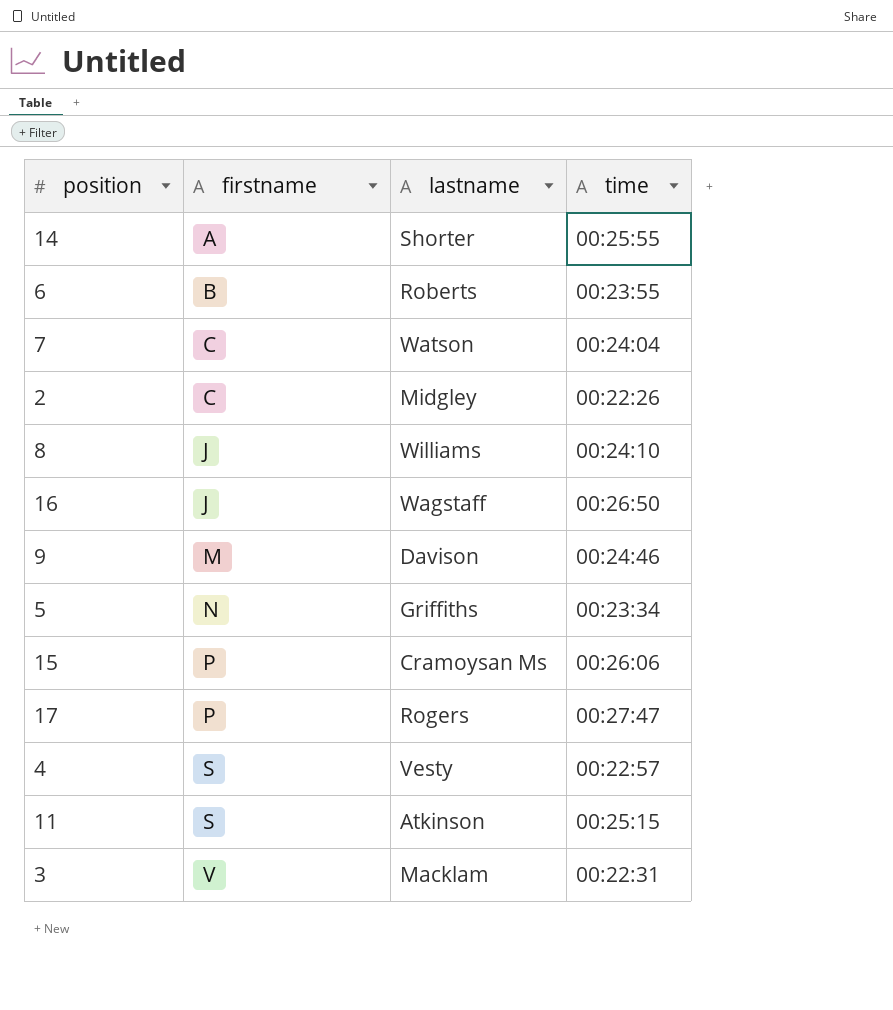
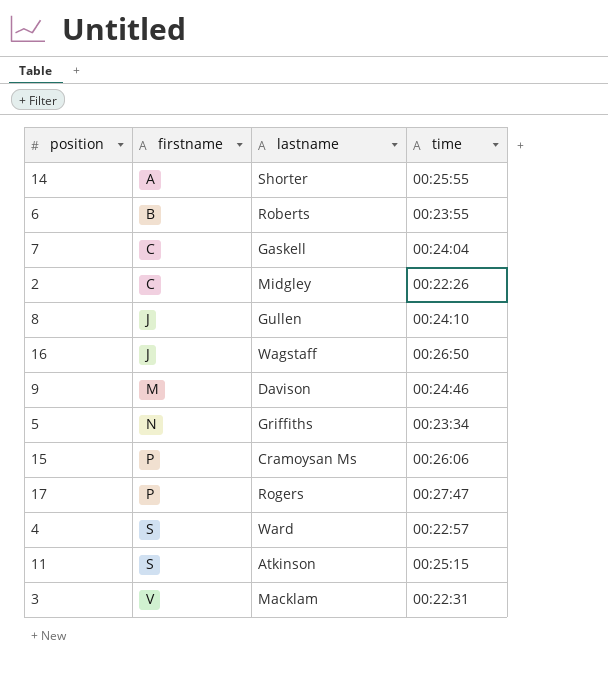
7 | lastname: Watson -> Gaskell
8 | lastname: Williams -> Gullen
4 | lastname: Vesty -> Ward

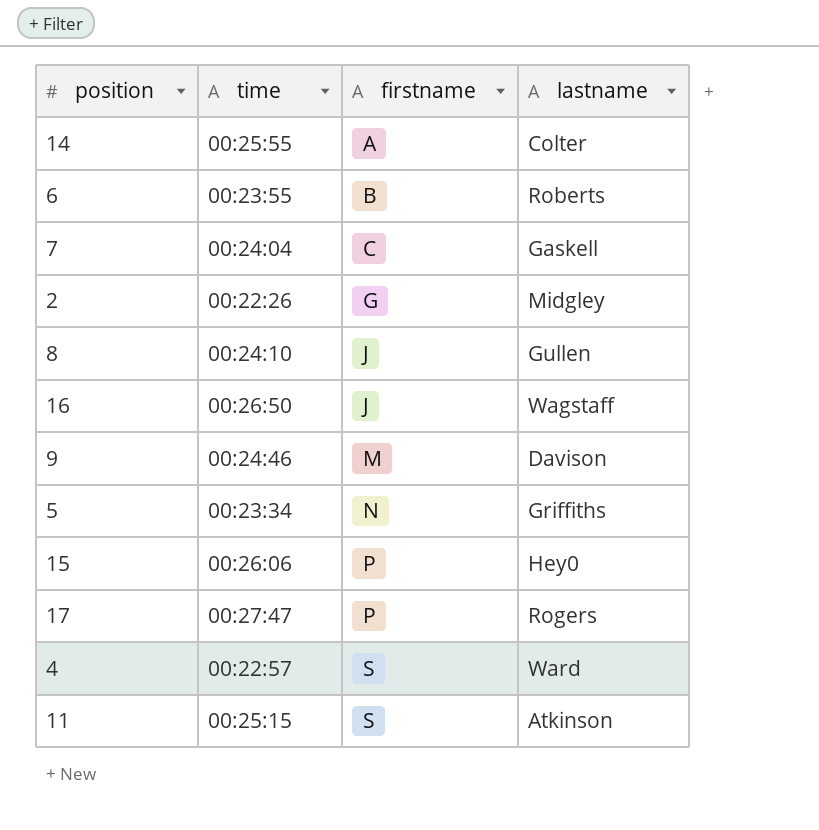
column time | position: 4 -> 2
row 3: V | Macklam | 00:22:31 -> none
14 | lastname: Shorter -> Colter
2 | firstname: C -> G
15 | lastname: Cramoysan Ms -> Hey0

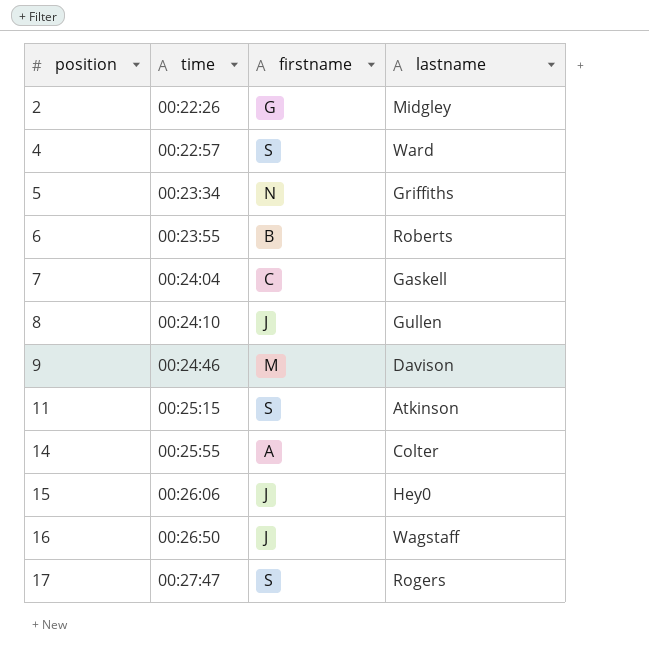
row order: firstname ascending -> position ascending
15 | firstname: P -> J
17 | firstname: P -> S

